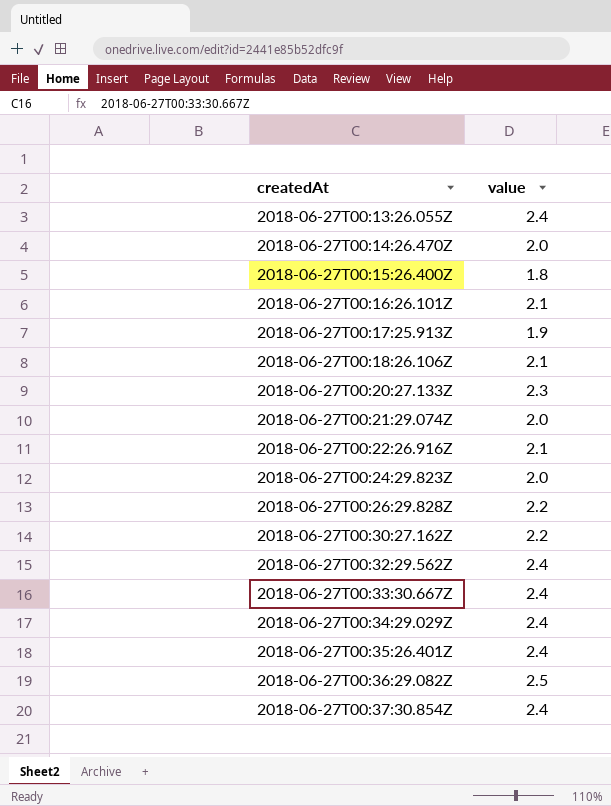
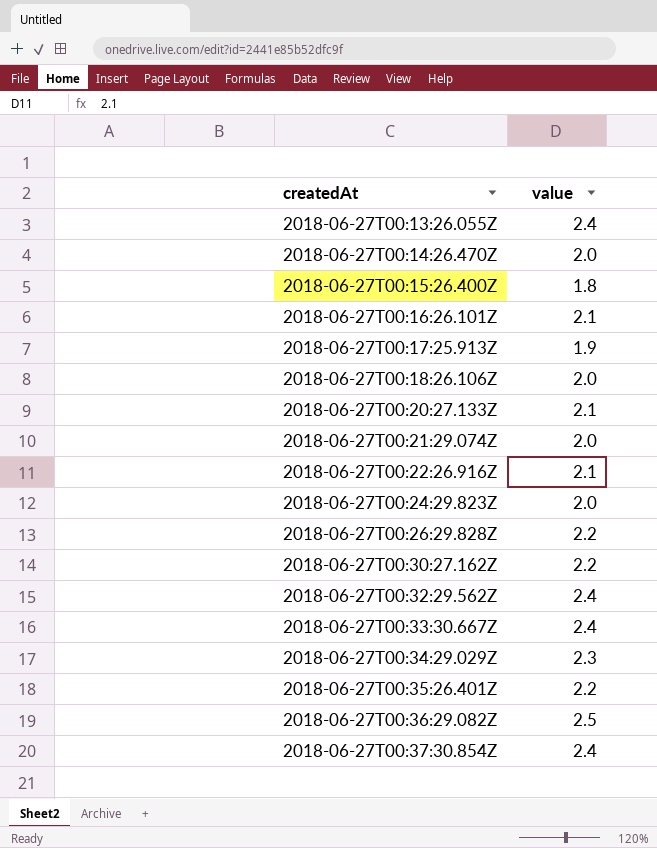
2018-06-27T00:18:26.106Z | value: 2.1 -> 2.0
2018-06-27T00:20:27.133Z | value: 2.3 -> 2.1
2018-06-27T00:34:29.029Z | value: 2.4 -> 2.3
2018-06-27T00:35:26.401Z | value: 2.4 -> 2.2

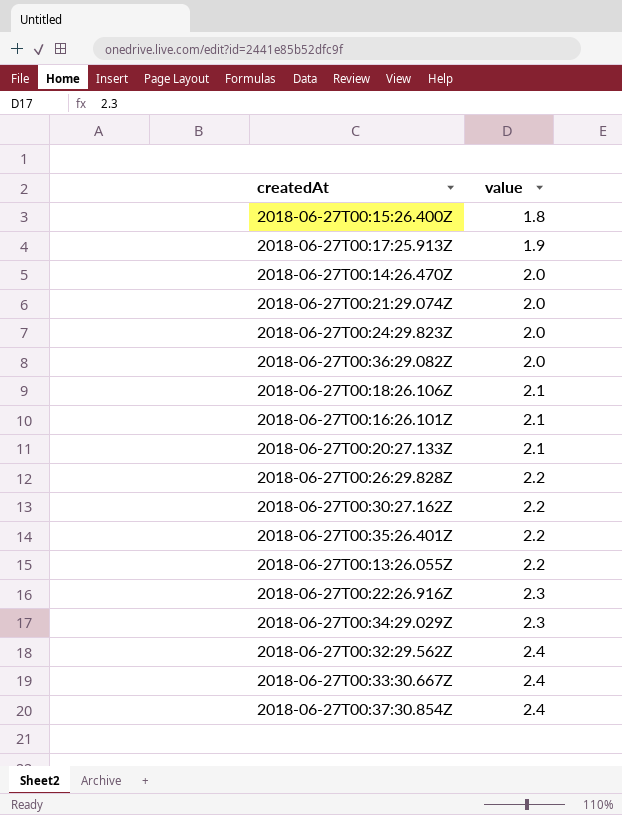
row order: createdAt ascending -> value ascending
2018-06-27T00:36:29.082Z | value: 2.5 -> 2.0
2018-06-27T00:18:26.106Z | value: 2.0 -> 2.1
2018-06-27T00:13:26.055Z | value: 2.4 -> 2.2
2018-06-27T00:22:26.916Z | value: 2.1 -> 2.3

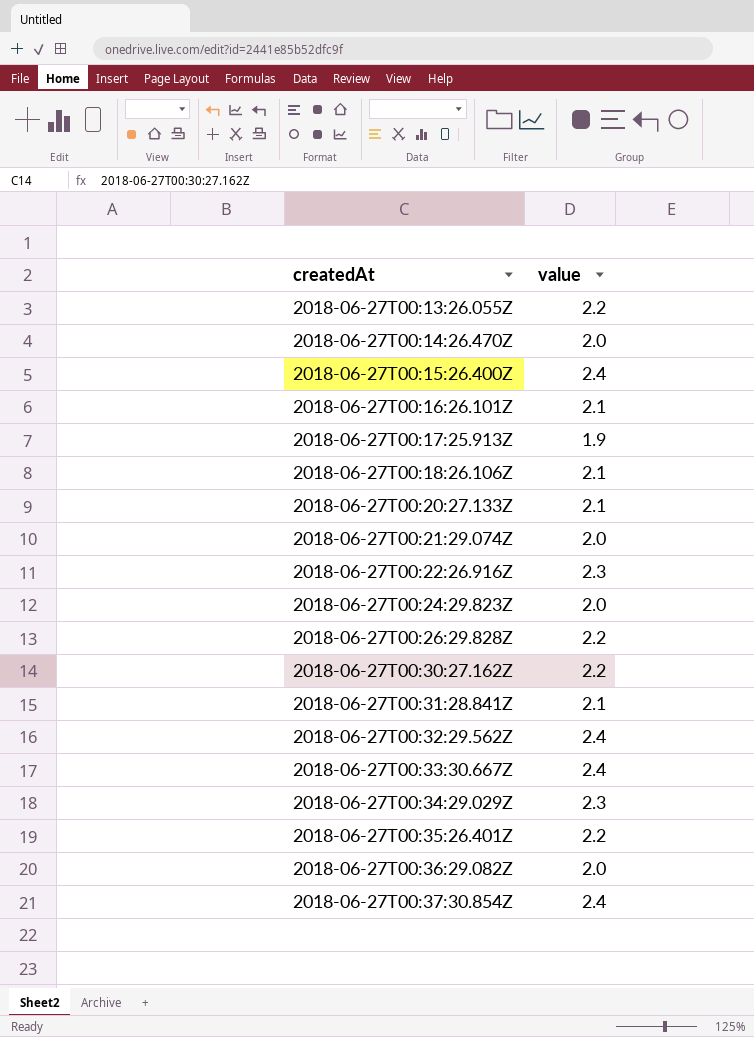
row order: value ascending -> createdAt ascending
2018-06-27T00:15:26.400Z | value: 1.8 -> 2.4
row 2018-06-27T00:31:28.841Z: none -> 2.1

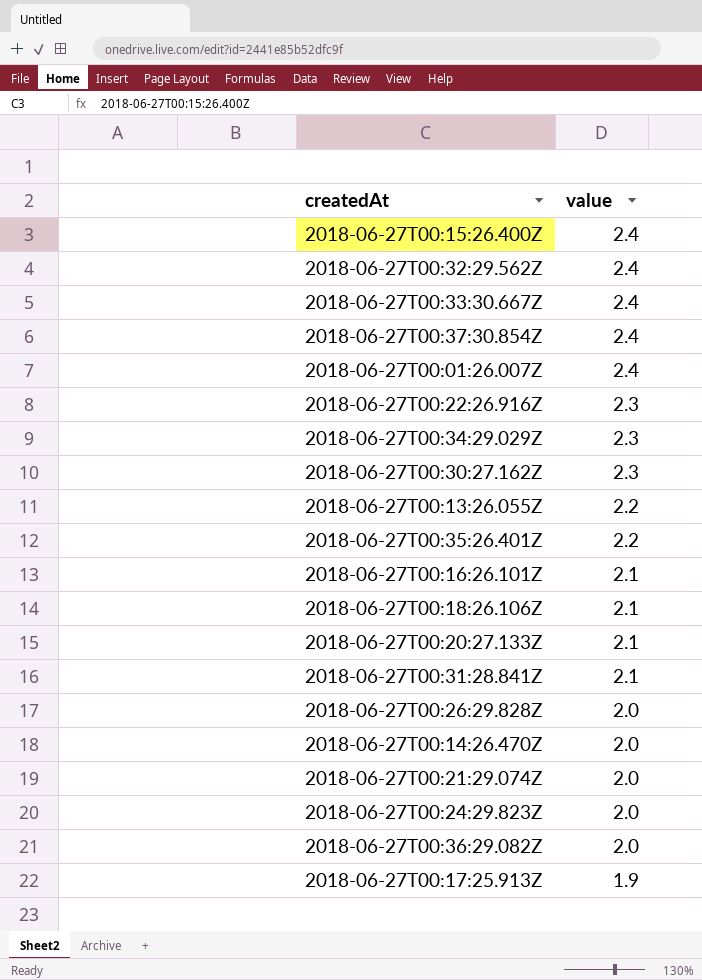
row order: createdAt ascending -> value descending
row 2018-06-27T00:01:26.007Z: none -> 2.4
2018-06-27T00:30:27.162Z | value: 2.2 -> 2.3
2018-06-27T00:26:29.828Z | value: 2.2 -> 2.0

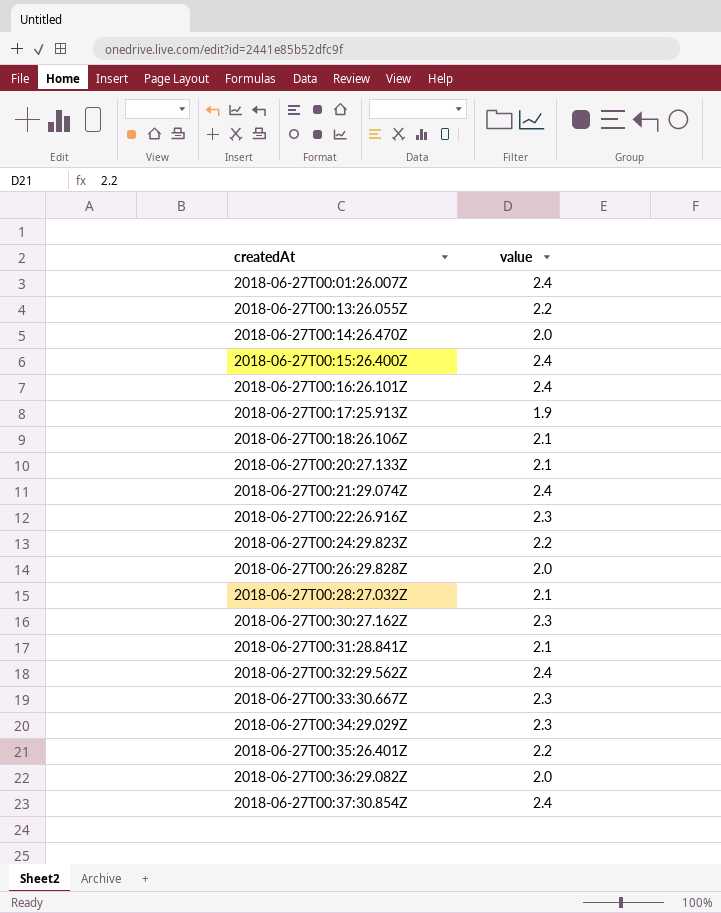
row order: value descending -> createdAt ascending
2018-06-27T00:16:26.101Z | value: 2.1 -> 2.4
2018-06-27T00:21:29.074Z | value: 2.0 -> 2.4
2018-06-27T00:24:29.823Z | value: 2.0 -> 2.2
row 2018-06-27T00:28:27.032Z: none -> 2.1
2018-06-27T00:33:30.667Z | value: 2.4 -> 2.3

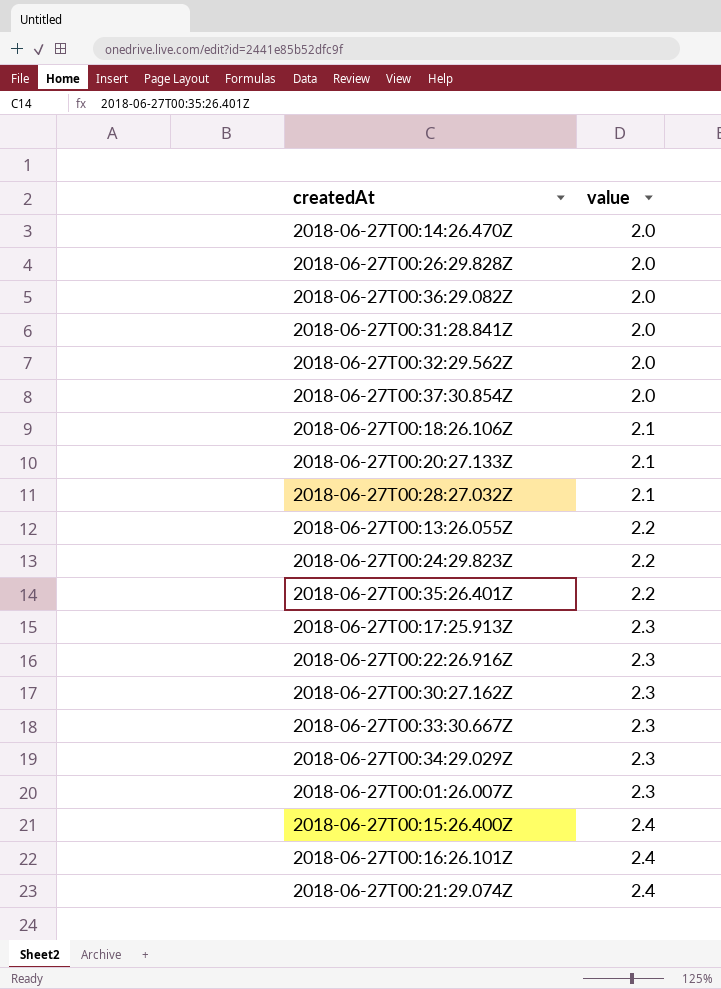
row order: createdAt ascending -> value ascending
2018-06-27T00:31:28.841Z | value: 2.1 -> 2.0
2018-06-27T00:32:29.562Z | value: 2.4 -> 2.0
2018-06-27T00:37:30.854Z | value: 2.4 -> 2.0
2018-06-27T00:17:25.913Z | value: 1.9 -> 2.3
2018-06-27T00:01:26.007Z | value: 2.4 -> 2.3

